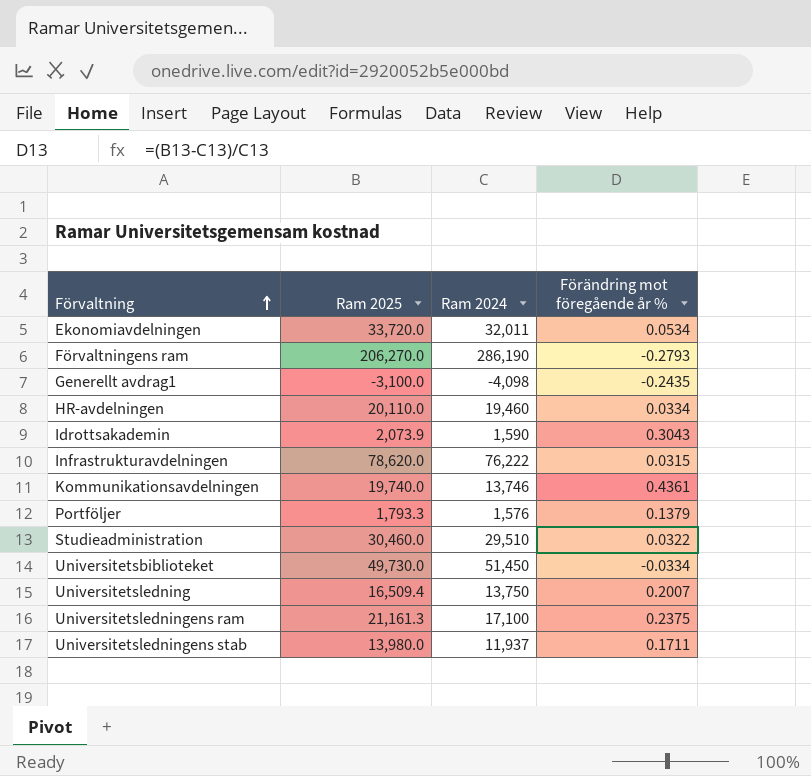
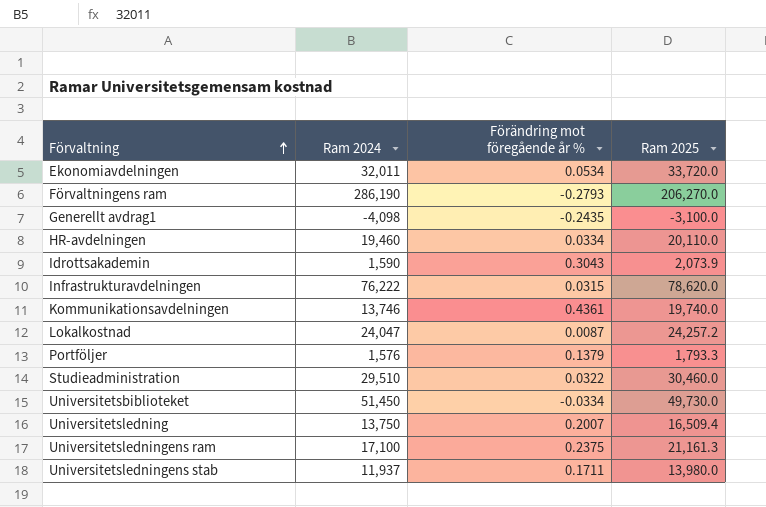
column Ram 2025 | position: 2 -> 4
row Lokalkostnad: none -> 24,047 | 0.0087 | 24,257.2

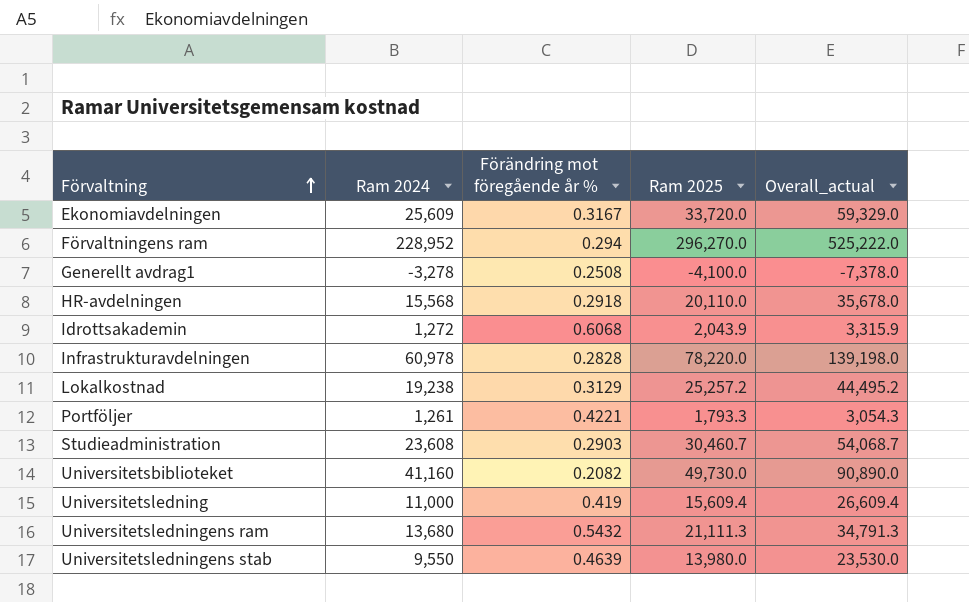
column Overall_actual | formula: none -> [Ram 2024] + [Ram 2025]
row Kommunikationsavdelningen: 13,746 | 0.4361 | 19,740.0 -> none
Ekonomiavdelningen | Ram 2024: 32,011 -> 25,609
Ekonomiavdelningen | Förändring mot föregående år %: 0.0534 -> 0.3167
Förvaltningens ram | Ram 2024: 286,190 -> 228,952
Förvaltningens ram | Förändring mot föregående år %: -0.2793 -> 0.294
Förvaltningens ram | Ram 2025: 206,270.0 -> 296,270.0
Generellt avdrag1 | Ram 2024: -4,098 -> -3,278
Generellt avdrag1 | Förändring mot föregående år %: -0.2435 -> 0.2508
Generellt avdrag1 | Ram 2025: -3,100.0 -> -4,100.0
HR-avdelningen | Ram 2024: 19,460 -> 15,568
HR-avdelningen | Förändring mot föregående år %: 0.0334 -> 0.2918
Idrottsakademin | Ram 2024: 1,590 -> 1,272
Idrottsakademin | Förändring mot föregående år %: 0.3043 -> 0.6068
Idrottsakademin | Ram 2025: 2,073.9 -> 2,043.9
Infrastrukturavdelningen | Ram 2024: 76,222 -> 60,978
Infrastrukturavdelningen | Förändring mot föregående år %: 0.0315 -> 0.2828
Infrastrukturavdelningen | Ram 2025: 78,620.0 -> 78,220.0
Lokalkostnad | Ram 2024: 24,047 -> 19,238
Lokalkostnad | Förändring mot föregående år %: 0.0087 -> 0.3129
Lokalkostnad | Ram 2025: 24,257.2 -> 25,257.2
Portföljer | Ram 2024: 1,576 -> 1,261
Portföljer | Förändring mot föregående år %: 0.1379 -> 0.4221
Studieadministration | Ram 2024: 29,510 -> 23,608
Studieadministration | Förändring mot föregående år %: 0.0322 -> 0.2903
Studieadministration | Ram 2025: 30,460.0 -> 30,460.7
Universitetsbiblioteket | Ram 2024: 51,450 -> 41,160
Universitetsbiblioteket | Förändring mot föregående år %: -0.0334 -> 0.2082
Universitetsledning | Ram 2024: 13,750 -> 11,000
Universitetsledning | Förändring mot föregående år %: 0.2007 -> 0.419
Universitetsledning | Ram 2025: 16,509.4 -> 15,609.4
Universitetsledningens ram | Ram 2024: 17,100 -> 13,680
Universitetsledningens ram | Förändring mot föregående år %: 0.2375 -> 0.5432
Universitetsledningens ram | Ram 2025: 21,161.3 -> 21,111.3
Universitetsledningens stab | Ram 2024: 11,937 -> 9,550
Universitetsledningens stab | Förändring mot föregående år %: 0.1711 -> 0.4639

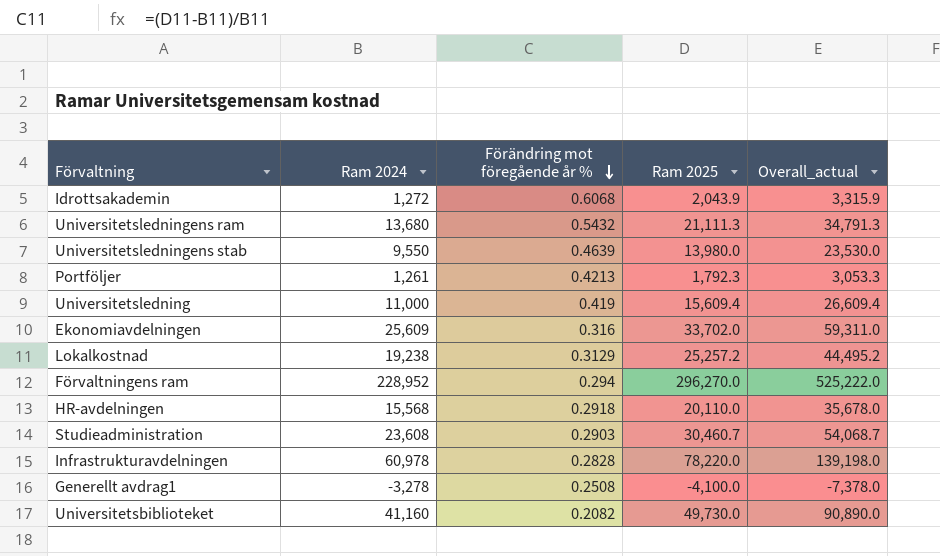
row order: Förvaltning ascending -> Förändring mot föregående år % descending
Portföljer | Förändring mot föregående år %: 0.4221 -> 0.4213
Portföljer | Ram 2025: 1,793.3 -> 1,792.3
Portföljer | Overall_actual: 3,054.3 -> 3,053.3
Ekonomiavdelningen | Förändring mot föregående år %: 0.3167 -> 0.316
Ekonomiavdelningen | Ram 2025: 33,720.0 -> 33,702.0
Ekonomiavdelningen | Overall_actual: 59,329.0 -> 59,311.0

